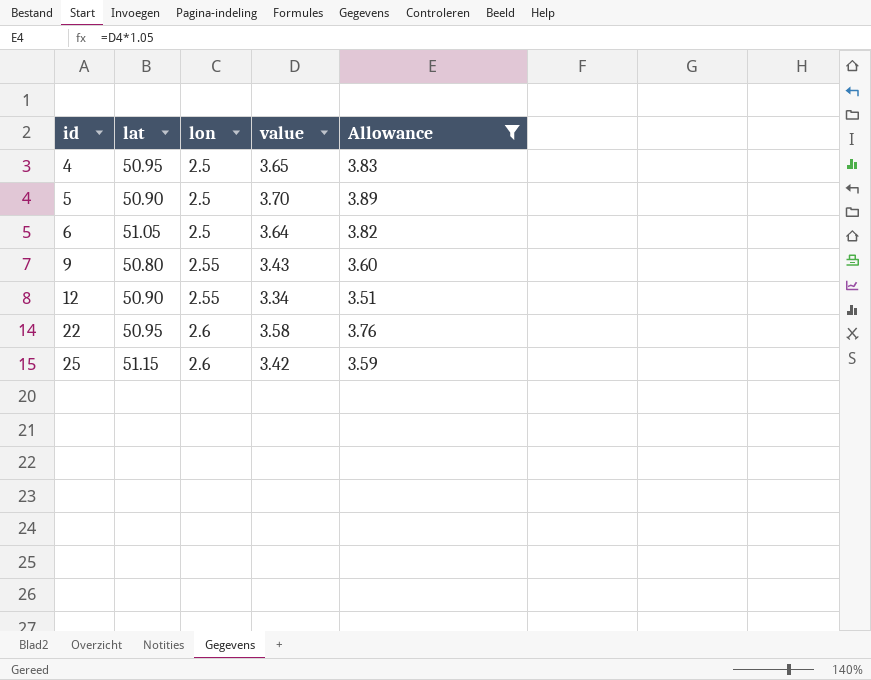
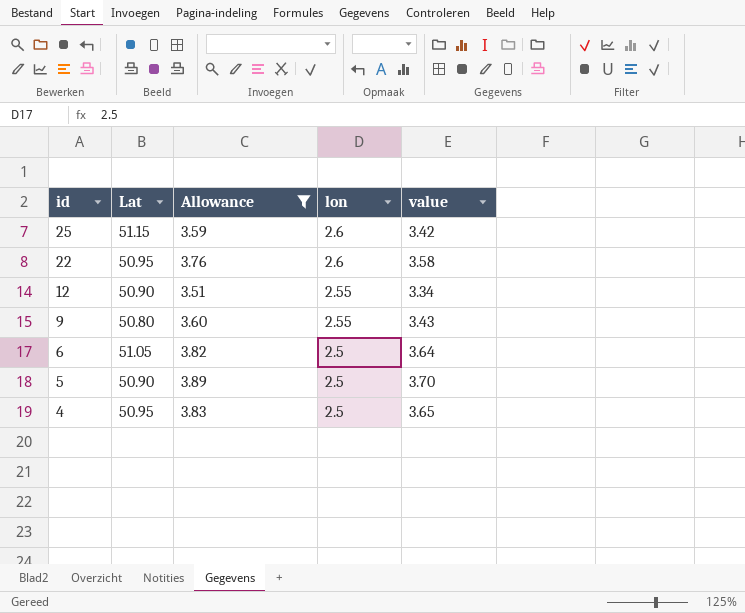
row order: id ascending -> id descending
column name: lat -> Lat
column Allowance | position: 5 -> 3

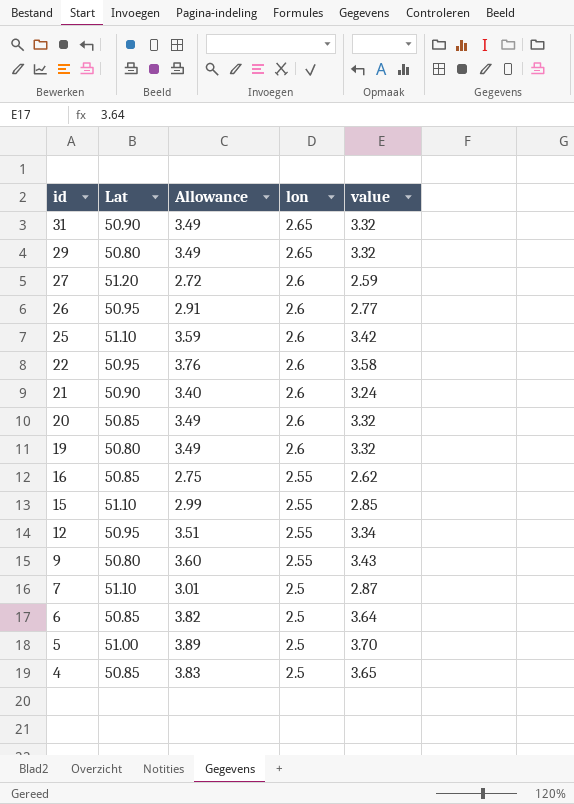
filter: Allowance >= 3.51 -> none
25 | Lat: 51.15 -> 51.10
12 | Lat: 50.90 -> 50.95
6 | Lat: 51.05 -> 50.85
5 | Lat: 50.90 -> 51.00
4 | Lat: 50.95 -> 50.85

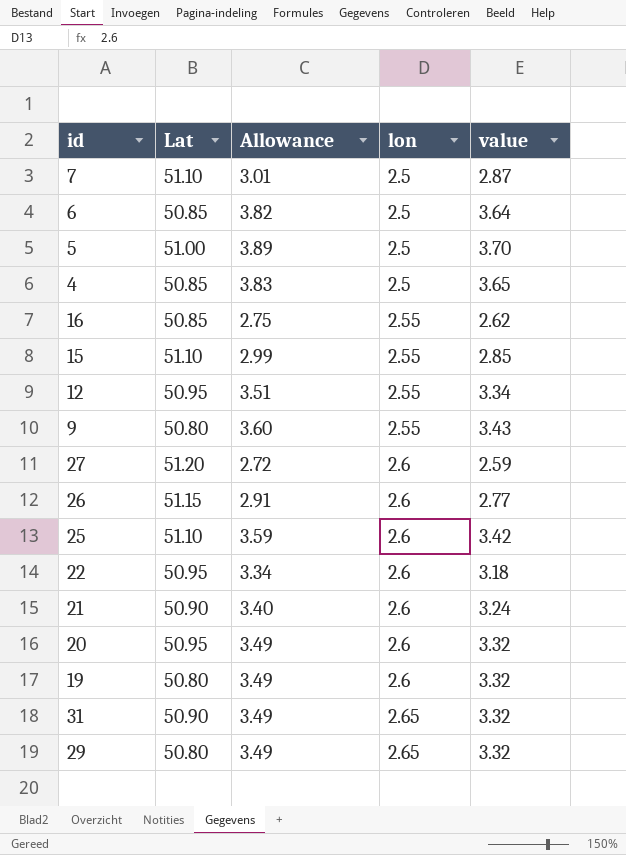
row order: id descending -> lon ascending
26 | Lat: 50.95 -> 51.15
22 | Allowance: 3.76 -> 3.34
22 | value: 3.58 -> 3.18
20 | Lat: 50.85 -> 50.95

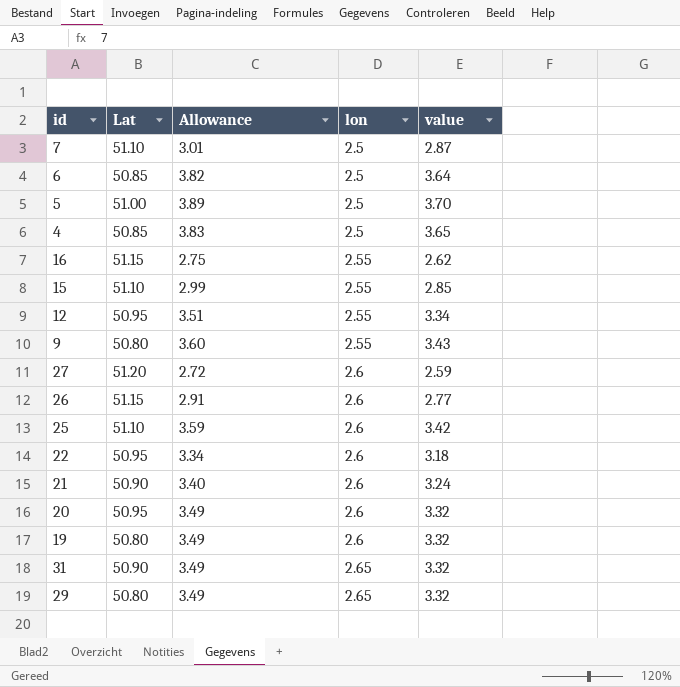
16 | Lat: 50.85 -> 51.15

